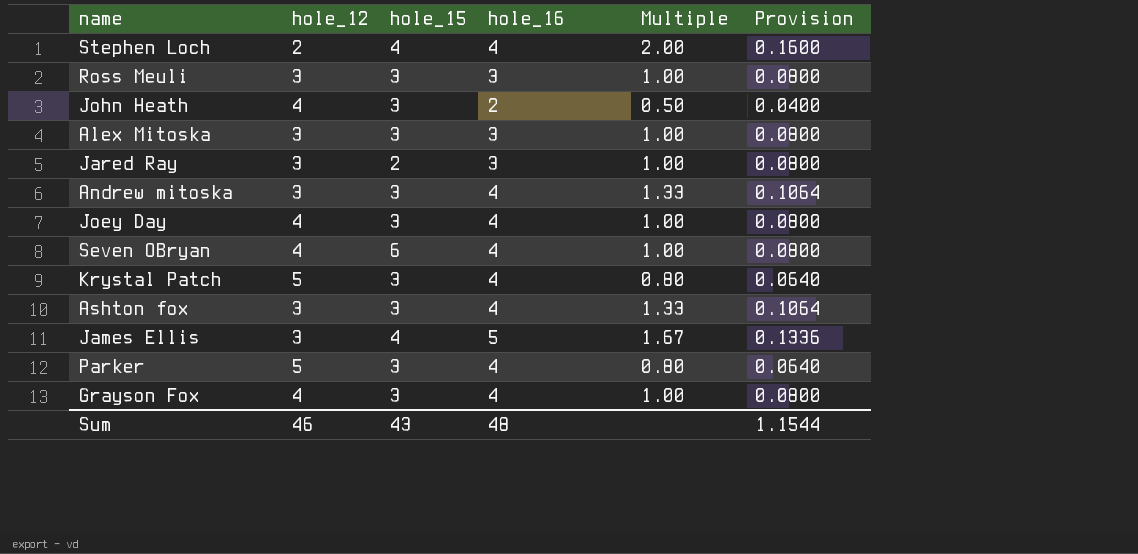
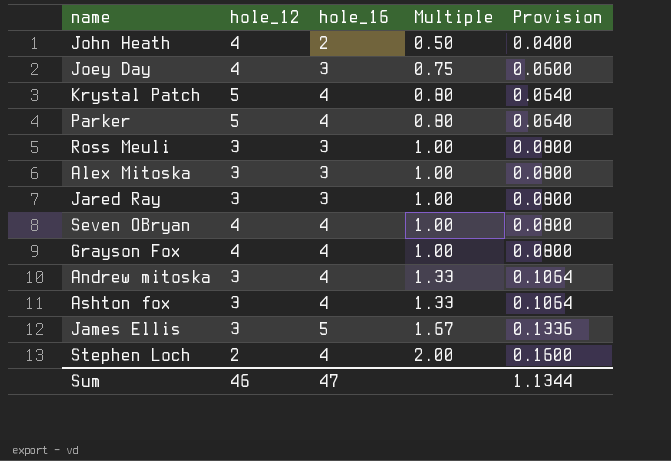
row order: none -> Multiple ascending
column hole_15 | position: 3 -> none
Joey Day | hole_16: 4 -> 3
Joey Day | Multiple: 1.00 -> 0.75
Joey Day | Provision: 0.0800 -> 0.0600
Sum | hole_16: 48 -> 47
Sum | Provision: 1.1544 -> 1.1344

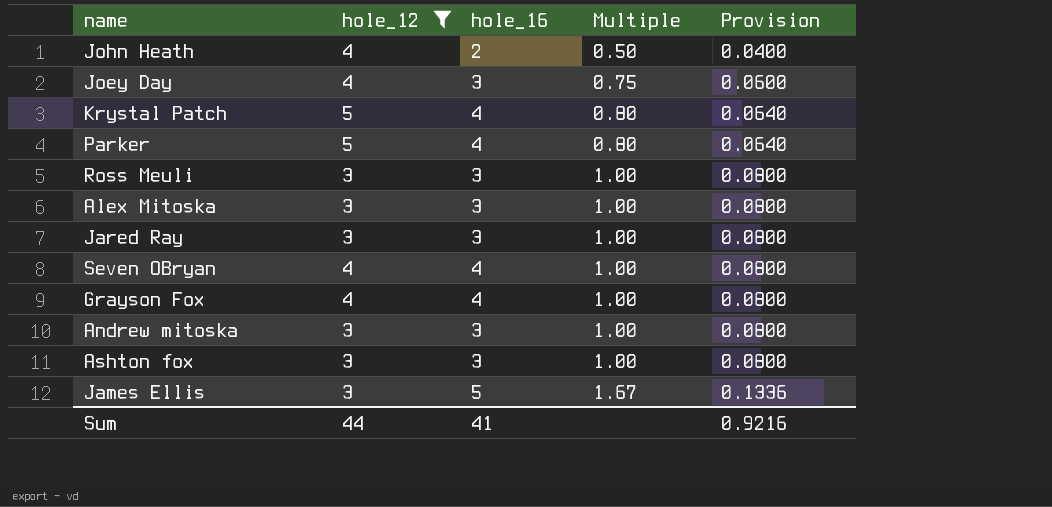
filter: none -> hole_12 != 2
Andrew mitoska | hole_16: 4 -> 3
Andrew mitoska | Multiple: 1.33 -> 1.00
Andrew mitoska | Provision: 0.1064 -> 0.0800
Ashton fox | hole_16: 4 -> 3
Ashton fox | Multiple: 1.33 -> 1.00
Ashton fox | Provision: 0.1064 -> 0.0800
Sum | hole_12: 46 -> 44
Sum | hole_16: 47 -> 41
Sum | Provision: 1.1344 -> 0.9216

